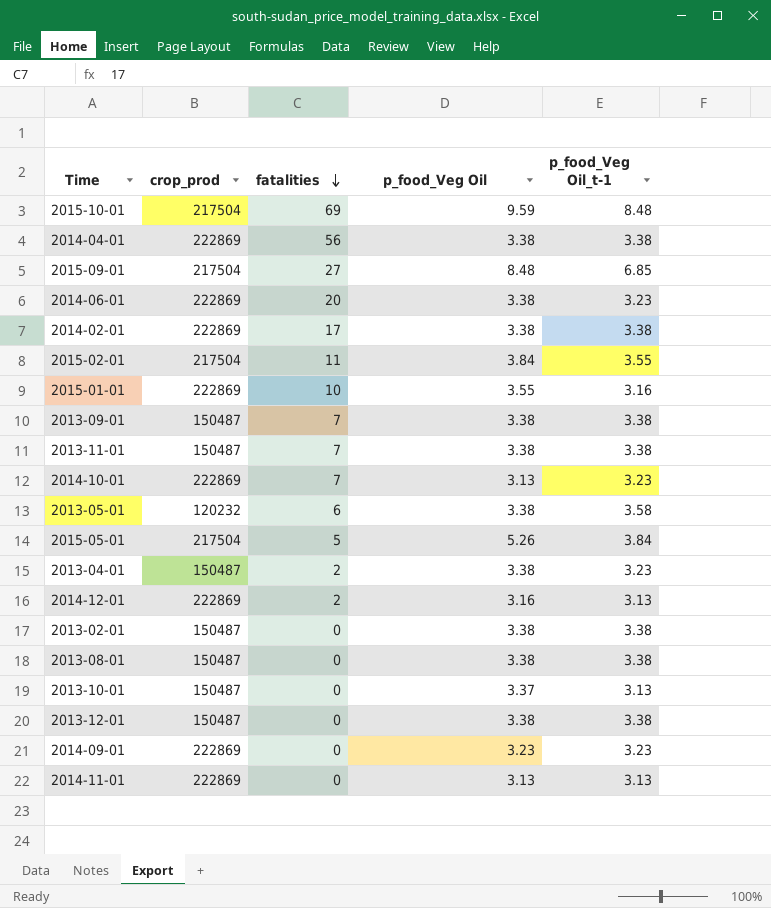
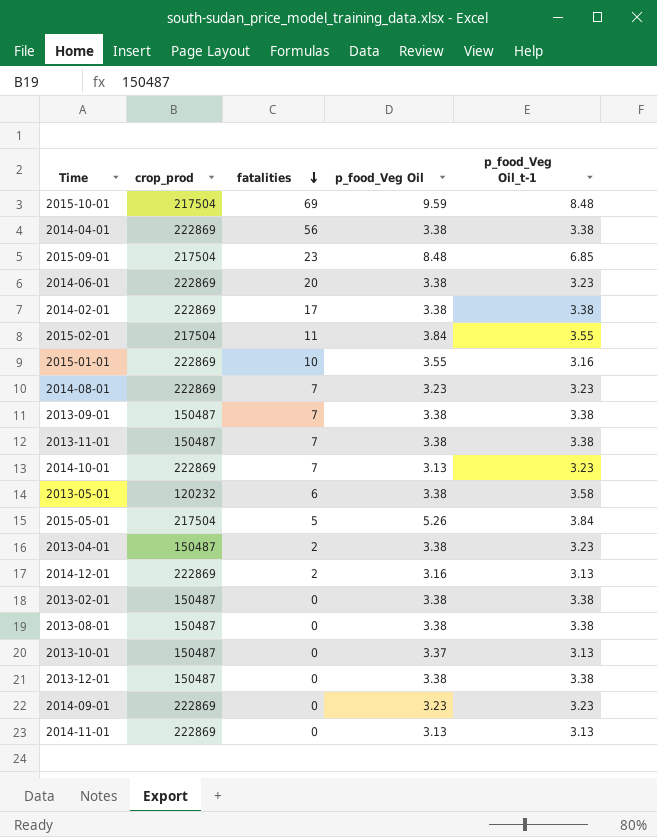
2015-09-01 | fatalities: 27 -> 23
row 2014-08-01: none -> 222869 | 7 | 3.23 | 3.23

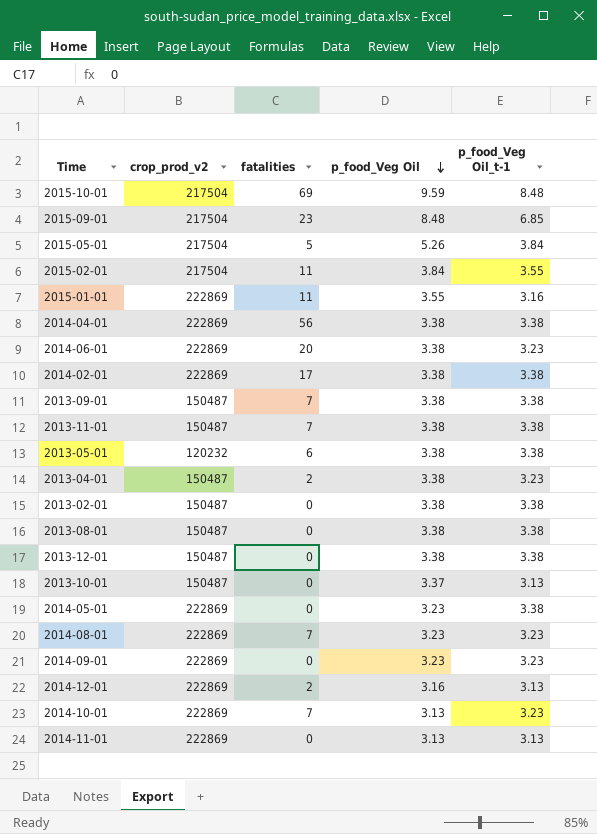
row order: fatalities descending -> p_food_Veg Oil descending
column name: crop_prod -> crop_prod_v2
2015-01-01 | fatalities: 10 -> 11
2013-05-01 | p_food_Veg Oil_t-1: 3.58 -> 3.38
row 2014-05-01: none -> 222869 | 0 | 3.23 | 3.38

